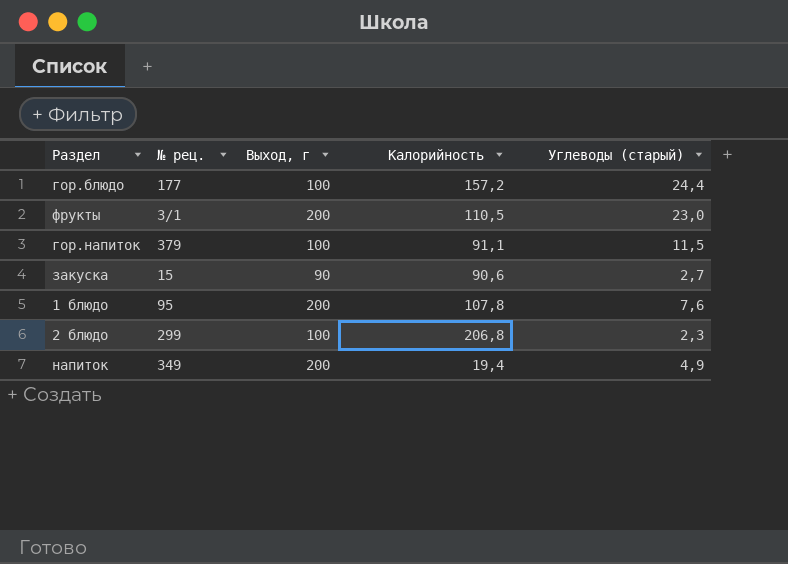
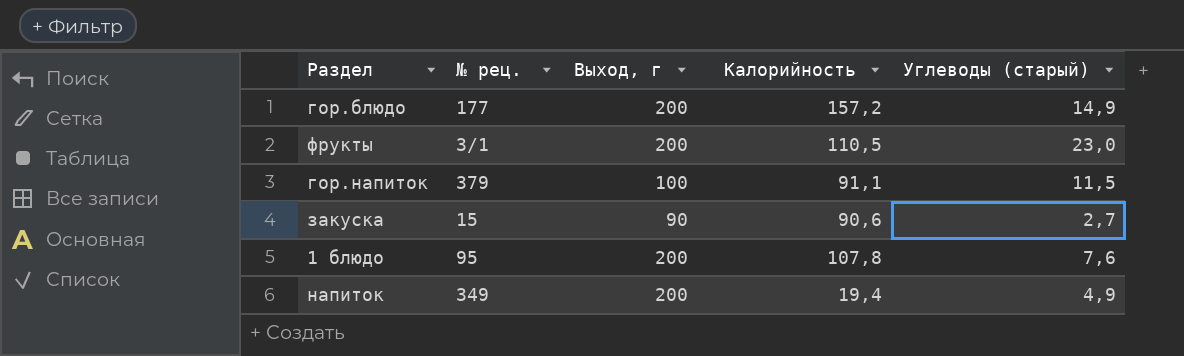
row 2 блюдо: 299 | 100 | 206,8 | 2,3 -> none
гор.блюдо | Выход, г: 100 -> 200
гор.блюдо | Углеводы (старый): 24,4 -> 14,9

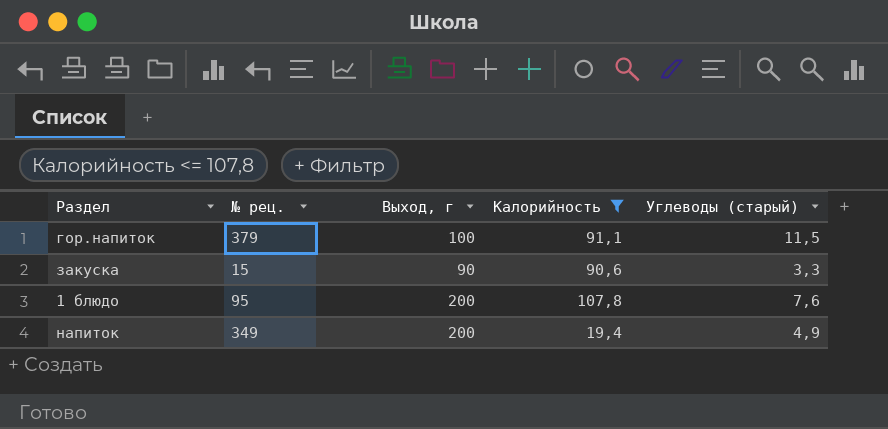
filter: none -> Калорийность <= 107,8
закуска | Углеводы (старый): 2,7 -> 3,3

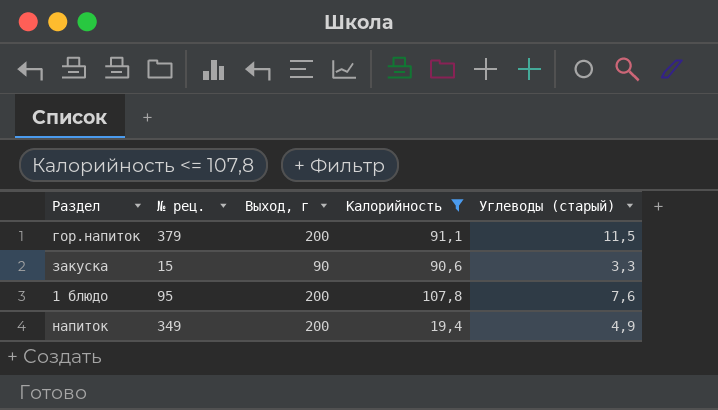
гор.напиток | Выход, г: 100 -> 200

